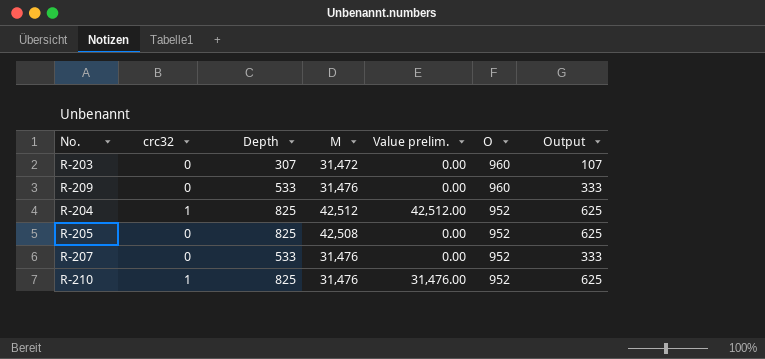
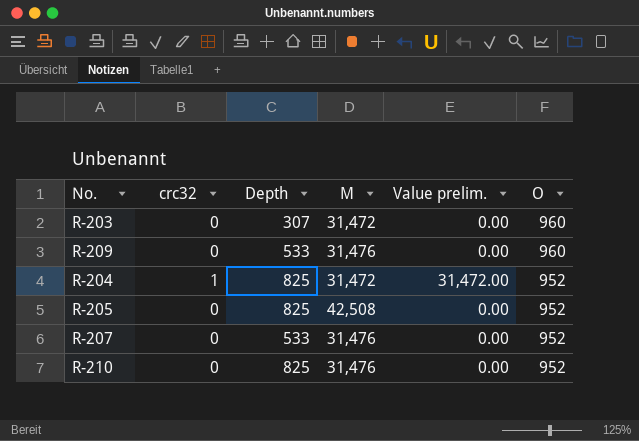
column Output | formula: [Depth] - 200 -> none
R-204 | M: 42,512 -> 31,472
R-204 | Value prelim.: 42,512.00 -> 31,472.00
R-210 | crc32: 1 -> 0
R-210 | Value prelim.: 31,476.00 -> 0.00

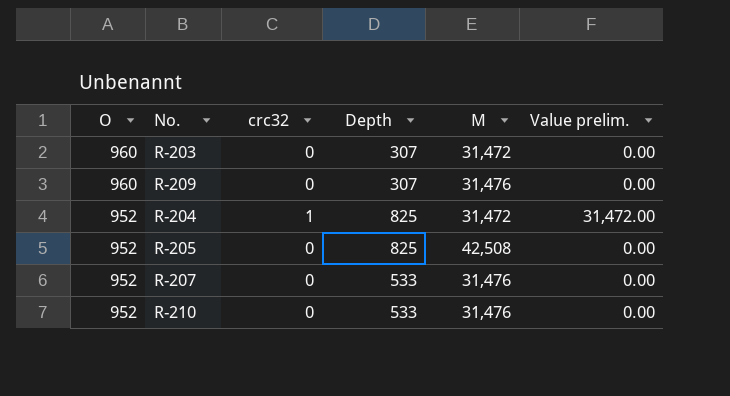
column O | position: 6 -> 1
R-209 | Depth: 533 -> 307
R-210 | Depth: 825 -> 533

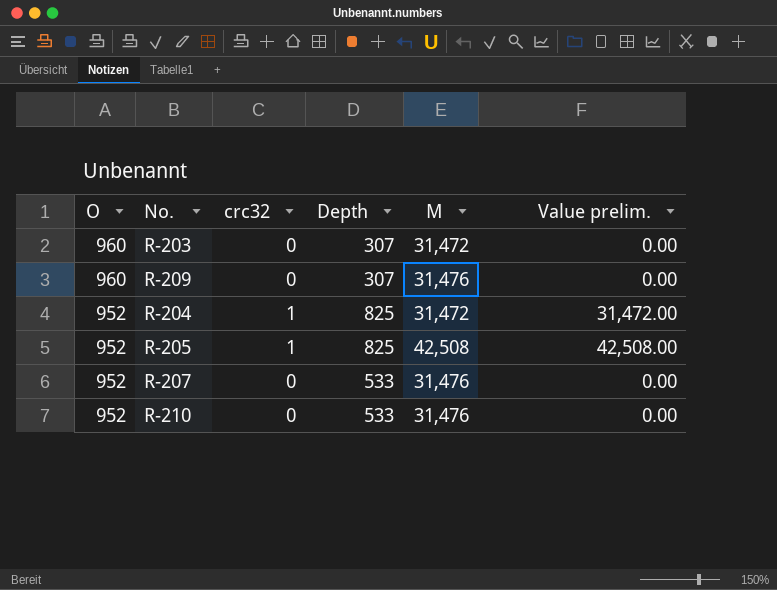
R-205 | crc32: 0 -> 1
R-205 | Value prelim.: 0.00 -> 42,508.00

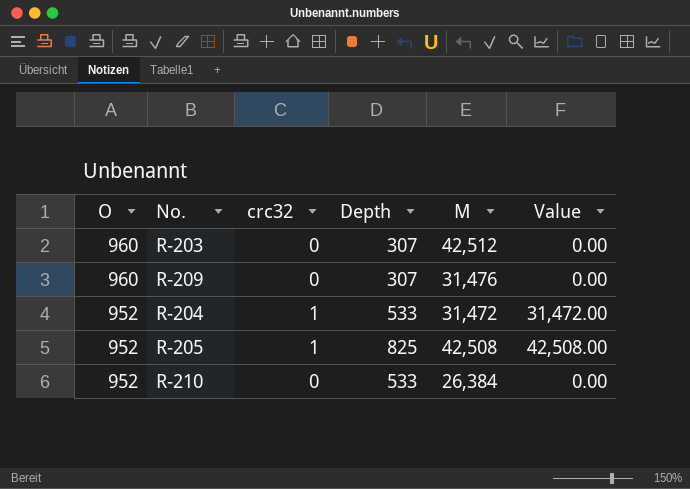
column name: Value prelim. -> Value
row R-207: 952 | 0 | 533 | 31,476 | 0.00 -> none
R-203 | M: 31,472 -> 42,512
R-204 | Depth: 825 -> 533
R-210 | M: 31,476 -> 26,384

